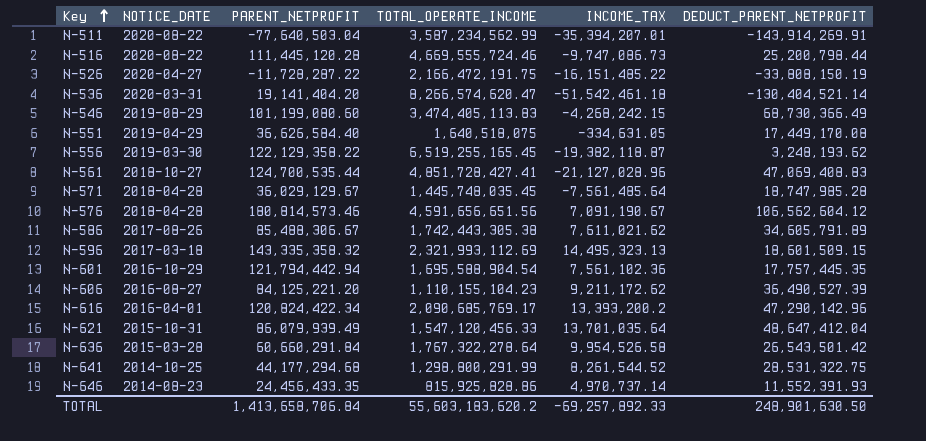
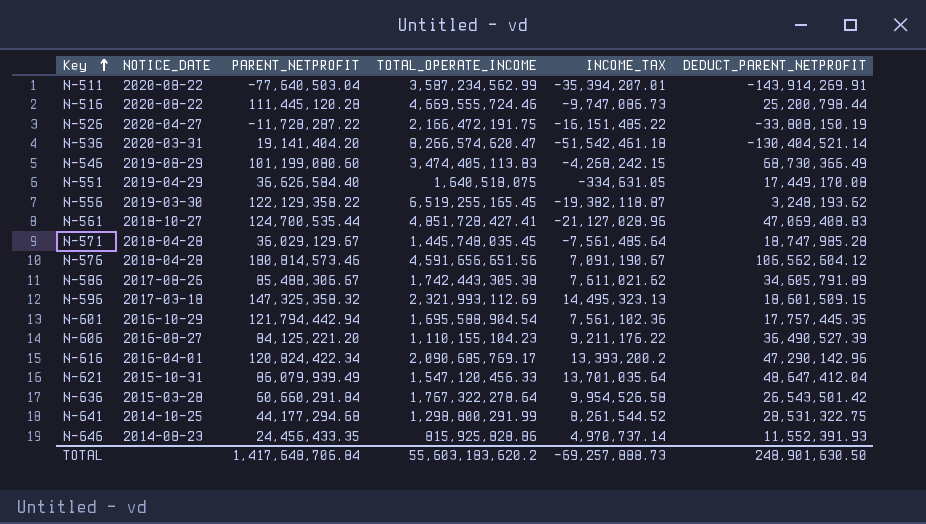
N-596 | PARENT_NETPROFIT: 143,335,358.32 -> 147,325,358.32
N-606 | INCOME_TAX: 9,211,172.62 -> 9,211,176.22
TOTAL | PARENT_NETPROFIT: 1,413,658,706.84 -> 1,417,648,706.84
TOTAL | INCOME_TAX: -69,257,892.33 -> -69,257,888.73

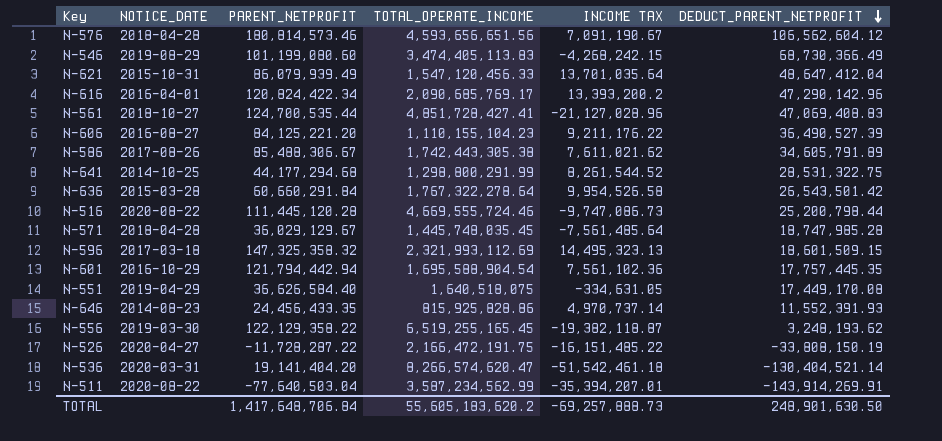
row order: Key ascending -> DEDUCT_PARENT_NETPROFIT descending
column name: INCOME_TAX -> INCOME TAX
N-576 | TOTAL_OPERATE_INCOME: 4,591,656,651.56 -> 4,593,656,651.56
TOTAL | TOTAL_OPERATE_INCOME: 55,603,183,620.2 -> 55,605,183,620.2

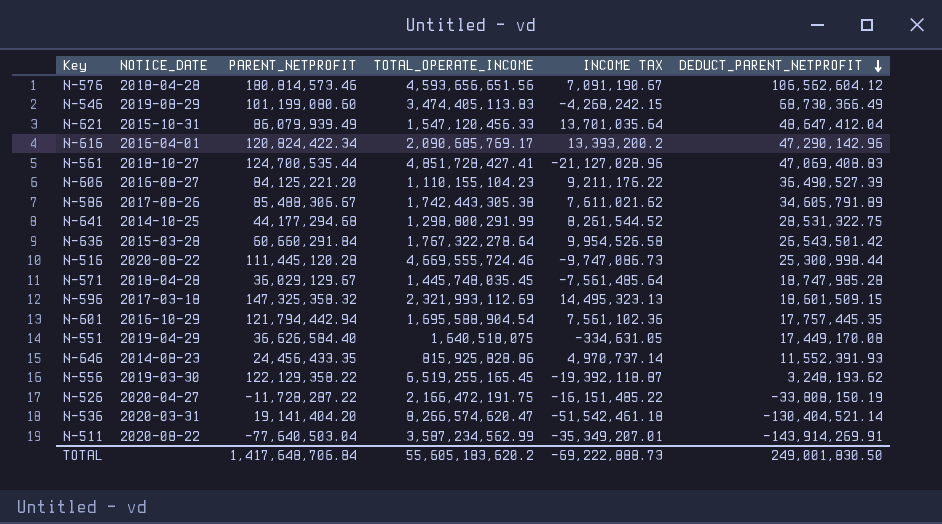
N-516 | DEDUCT_PARENT_NETPROFIT: 25,200,798.44 -> 25,300,998.44
N-556 | INCOME TAX: -19,382,118.87 -> -19,392,118.87
N-511 | INCOME TAX: -35,394,207.01 -> -35,349,207.01
TOTAL | INCOME TAX: -69,257,888.73 -> -69,222,888.73
TOTAL | DEDUCT_PARENT_NETPROFIT: 248,901,630.50 -> 249,001,830.50

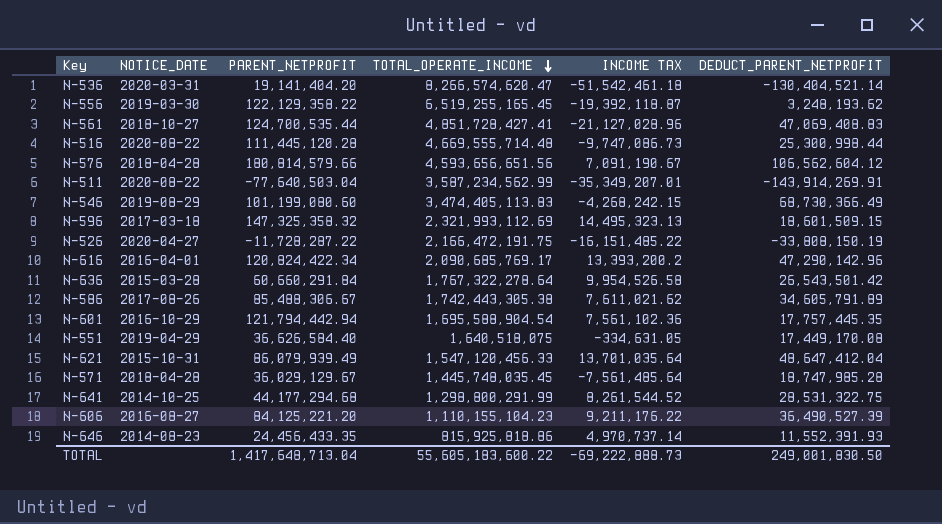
row order: DEDUCT_PARENT_NETPROFIT descending -> TOTAL_OPERATE_INCOME descending
N-516 | TOTAL_OPERATE_INCOME: 4,669,555,724.46 -> 4,669,555,714.48
N-576 | PARENT_NETPROFIT: 180,814,573.46 -> 180,814,579.66
N-646 | TOTAL_OPERATE_INCOME: 815,925,828.86 -> 815,925,818.86
TOTAL | PARENT_NETPROFIT: 1,417,648,706.84 -> 1,417,648,713.04
TOTAL | TOTAL_OPERATE_INCOME: 55,605,183,620.2 -> 55,605,183,600.22

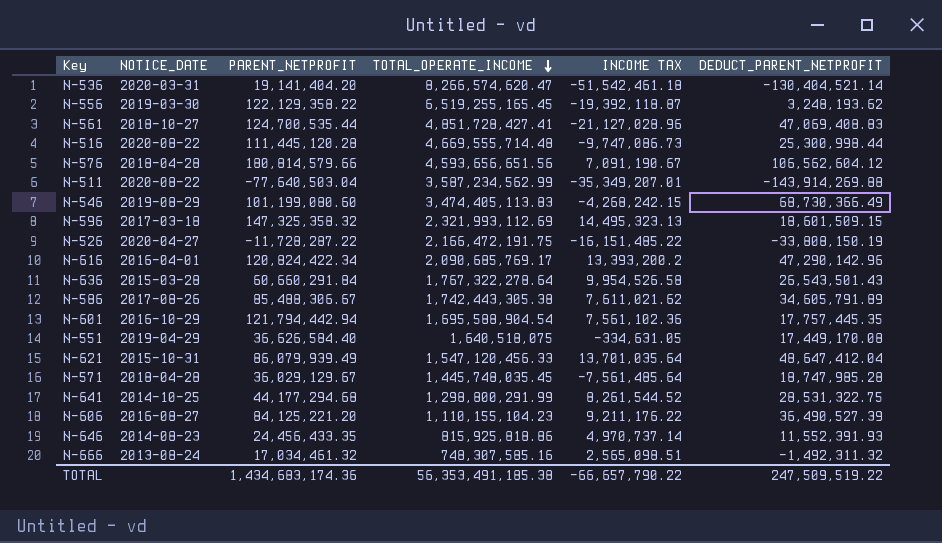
N-511 | DEDUCT_PARENT_NETPROFIT: -143,914,269.91 -> -143,914,269.88
N-636 | DEDUCT_PARENT_NETPROFIT: 26,543,501.42 -> 26,543,501.43
row N-666: none -> 2013-08-24 | 17,034,461.32 | 748,307,585.16 | 2,565,098.51 | -1,492,311.32
TOTAL | PARENT_NETPROFIT: 1,417,648,713.04 -> 1,434,683,174.36
TOTAL | TOTAL_OPERATE_INCOME: 55,605,183,600.22 -> 56,353,491,185.38
TOTAL | INCOME TAX: -69,222,888.73 -> -66,657,790.22
TOTAL | DEDUCT_PARENT_NETPROFIT: 249,001,830.50 -> 247,509,519.22

